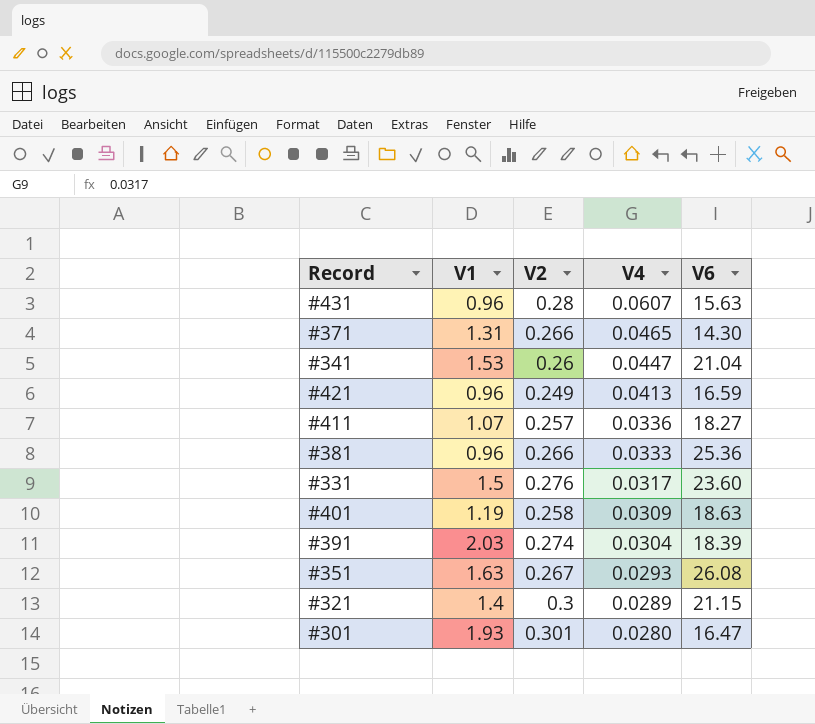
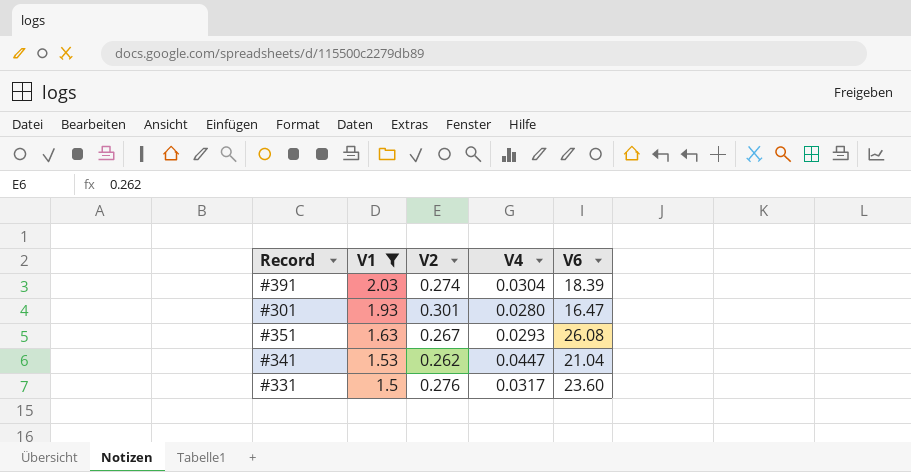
filter: none -> V1 >= 1.5
row order: V4 descending -> V1 descending
#341 | V2: 0.26 -> 0.262

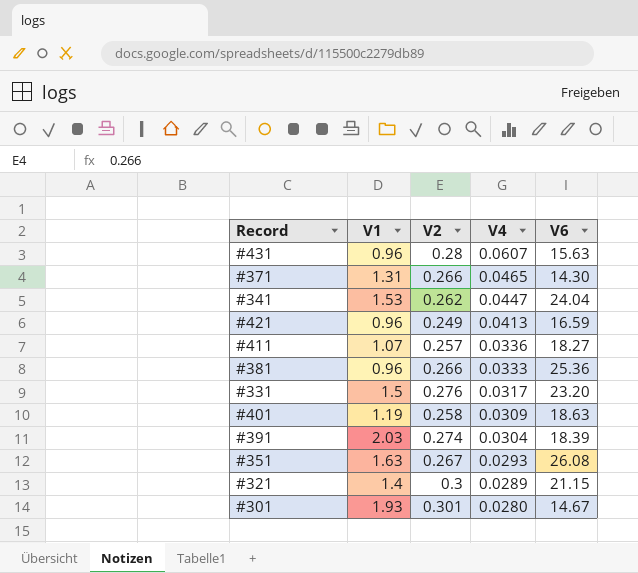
filter: V1 >= 1.5 -> none
row order: V1 descending -> V4 descending
#341 | V6: 21.04 -> 24.04
#331 | V6: 23.60 -> 23.20
#301 | V6: 16.47 -> 14.67

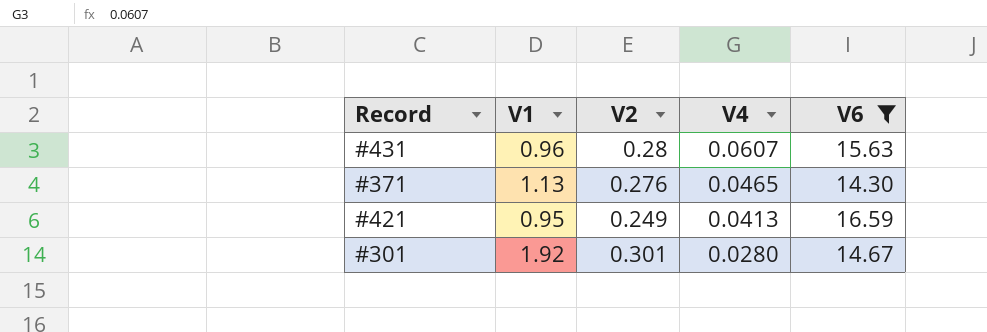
filter: none -> V6 <= 16.59
#371 | V1: 1.31 -> 1.13
#371 | V2: 0.266 -> 0.276
#421 | V1: 0.96 -> 0.95
#301 | V1: 1.93 -> 1.92

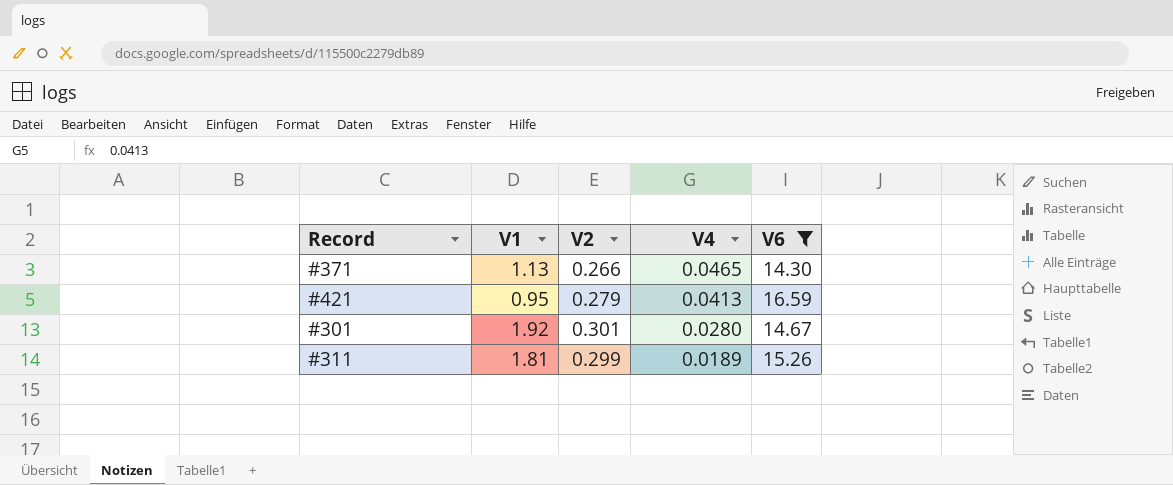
row #431: 0.96 | 0.28 | 0.0607 | 15.63 -> none
#371 | V2: 0.276 -> 0.266
#421 | V2: 0.249 -> 0.279
row #311: none -> 1.81 | 0.299 | 0.0189 | 15.26

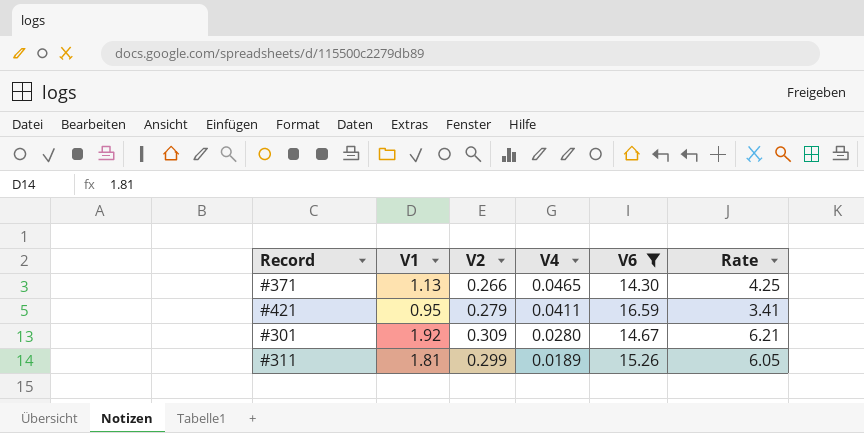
column Rate | formula: none -> [V1] / [V2]
#421 | V4: 0.0413 -> 0.0411
#301 | V2: 0.301 -> 0.309

